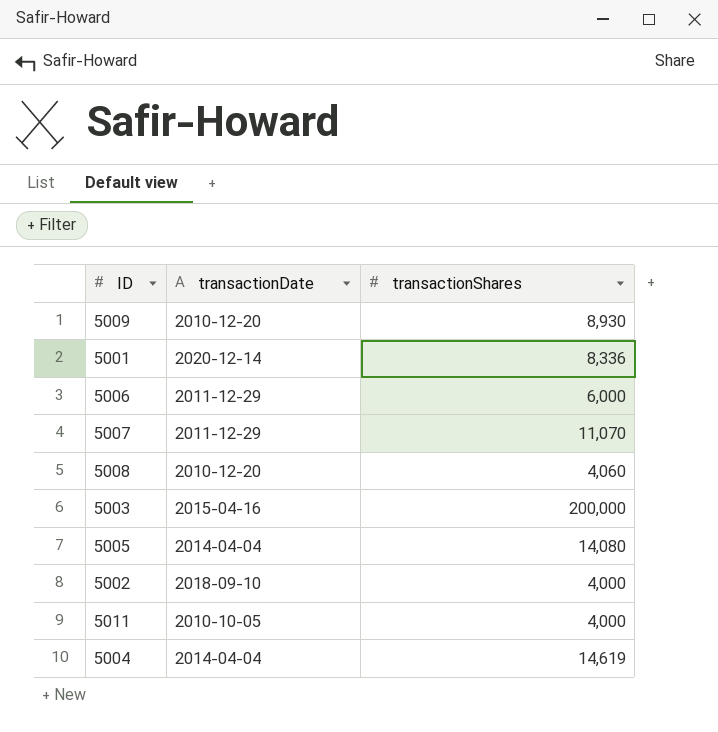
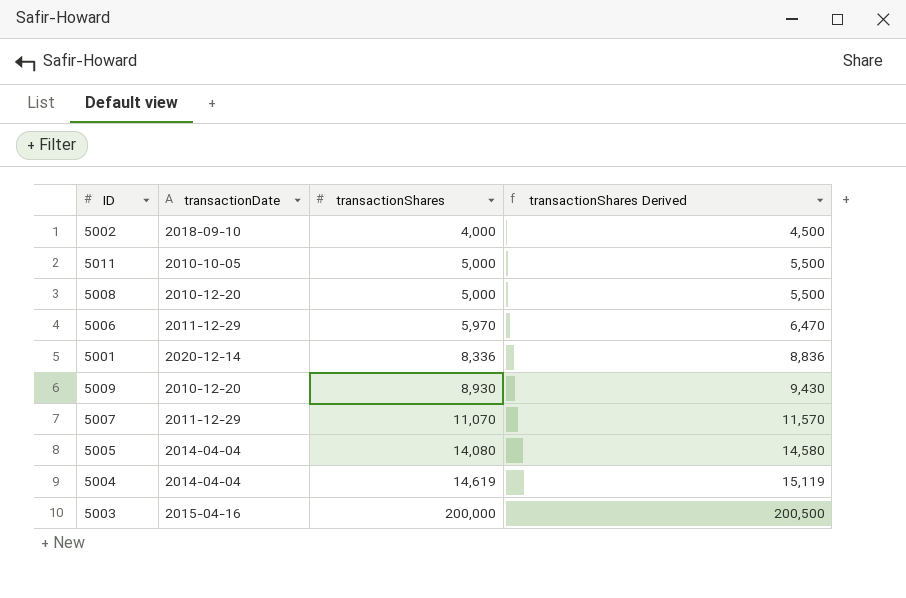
row order: none -> transactionShares ascending
column transactionShares Derived | formula: none -> [transactionShares] + 500
5011 | transactionShares: 4,000 -> 5,000
5008 | transactionShares: 4,060 -> 5,000
5006 | transactionShares: 6,000 -> 5,970

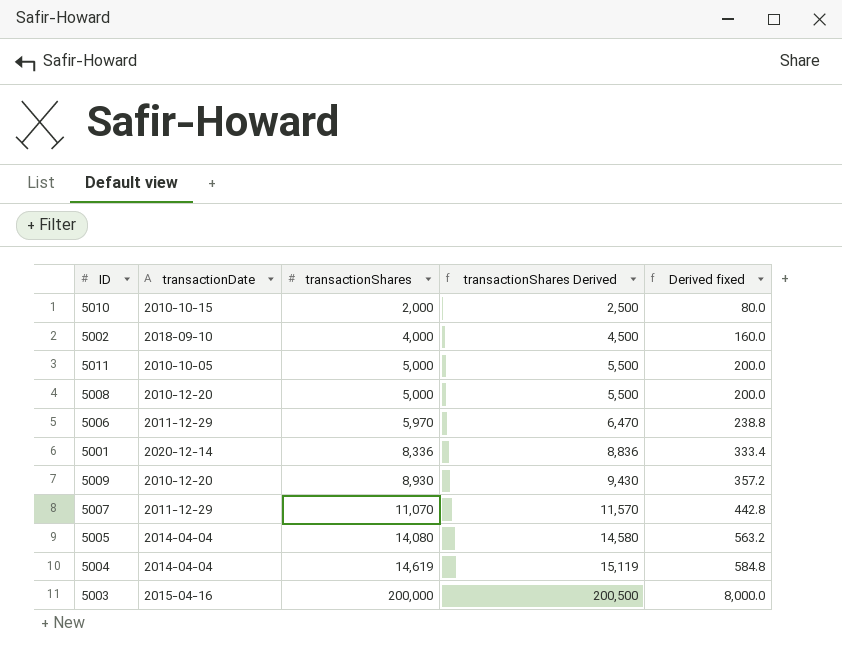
column Derived fixed | formula: none -> [transactionShares] * 0.04
row 5010: none -> 2010-10-15 | 2,000 | 2,500 | 80.0

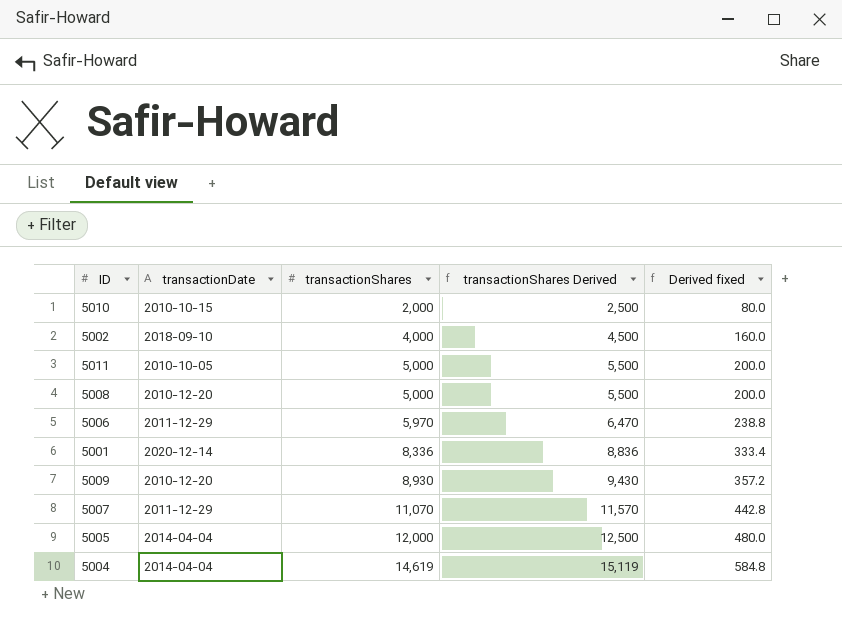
row 5003: 2015-04-16 | 200,000 | 200,500 | 8,000.0 -> none
5005 | transactionShares: 14,080 -> 12,000
5005 | transactionShares Derived: 14,580 -> 12,500
5005 | Derived fixed: 563.2 -> 480.0

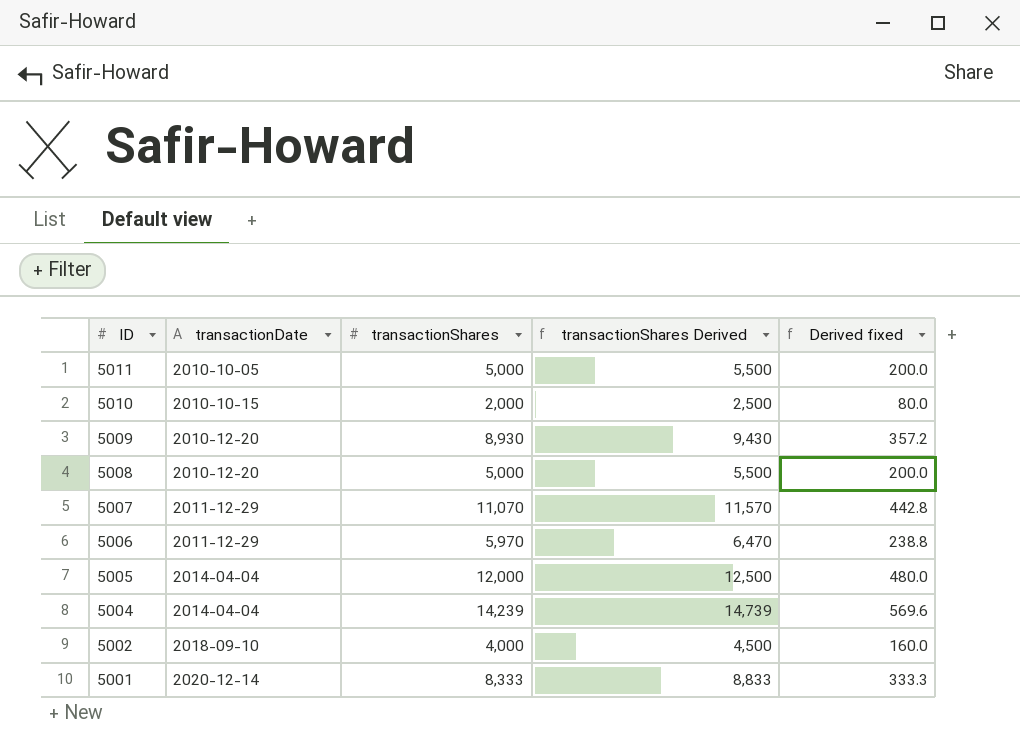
row order: transactionShares ascending -> ID descending
5004 | transactionShares: 14,619 -> 14,239
5004 | transactionShares Derived: 15,119 -> 14,739
5004 | Derived fixed: 584.8 -> 569.6
5001 | transactionShares: 8,336 -> 8,333
5001 | transactionShares Derived: 8,836 -> 8,833
5001 | Derived fixed: 333.4 -> 333.3

